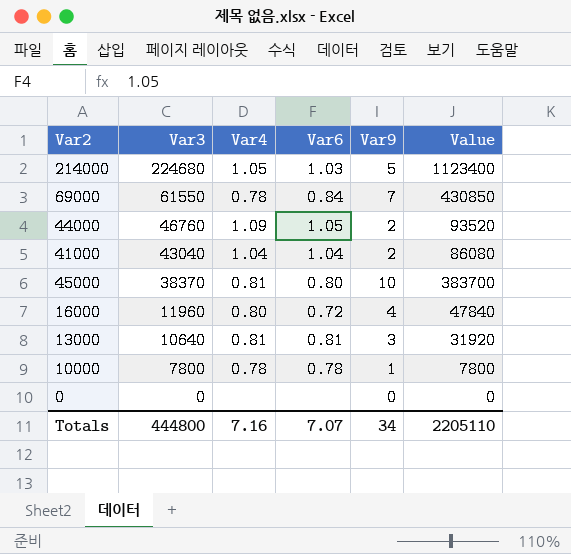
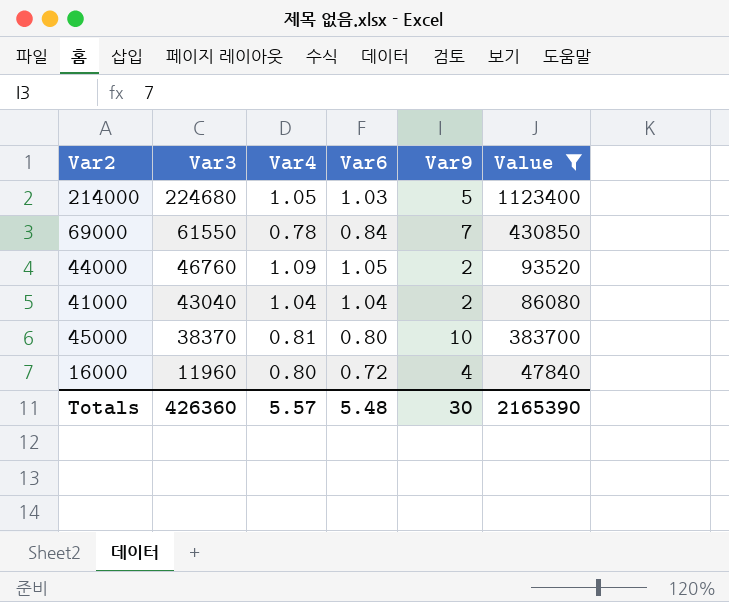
filter: none -> Value >= 47840
Totals | Var3: 444800 -> 426360
Totals | Var4: 7.16 -> 5.57
Totals | Var6: 7.07 -> 5.48
Totals | Var9: 34 -> 30
Totals | Value: 2205110 -> 2165390

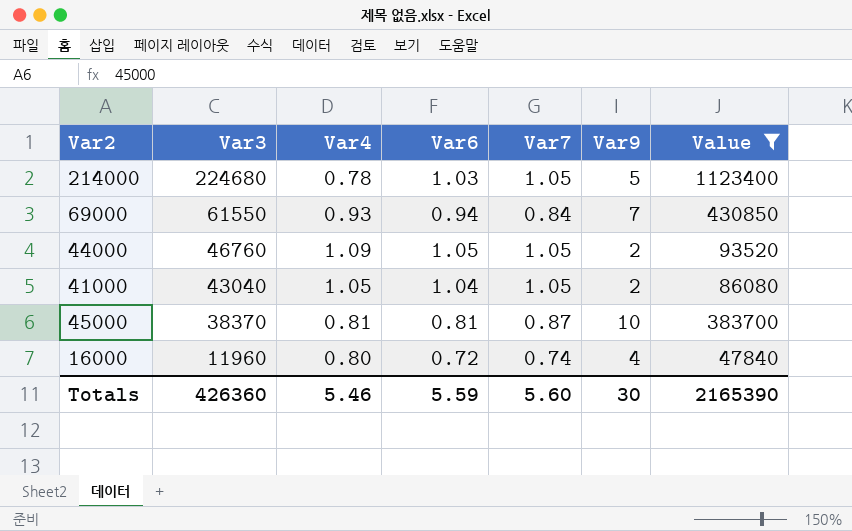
column Var7 | position: none -> 5
214000 | Var4: 1.05 -> 0.78
69000 | Var4: 0.78 -> 0.93
69000 | Var6: 0.84 -> 0.94
41000 | Var4: 1.04 -> 1.05
45000 | Var6: 0.80 -> 0.81
Totals | Var4: 5.57 -> 5.46
Totals | Var6: 5.48 -> 5.59

